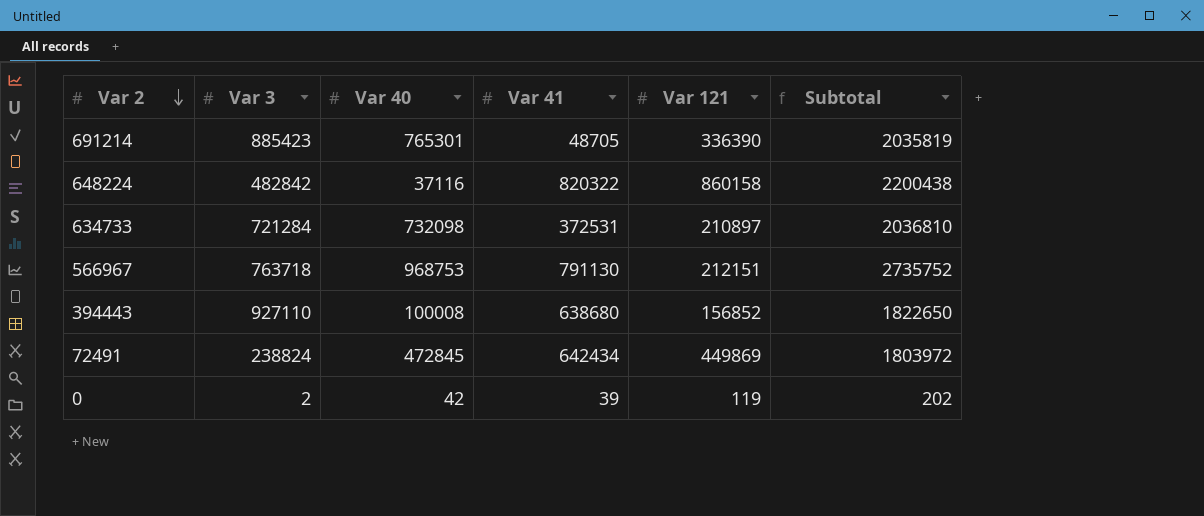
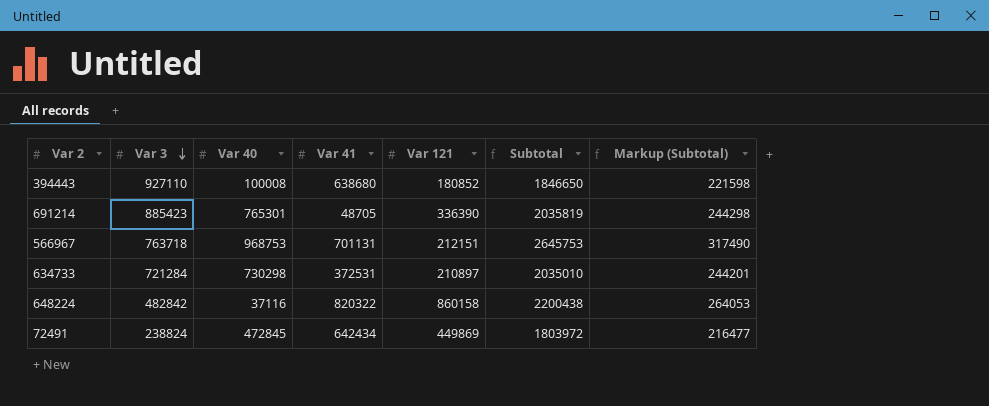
row order: Var 2 descending -> Var 3 descending
column Markup (Subtotal) | formula: none -> [Subtotal] * 0.12
row 0: 2 | 42 | 39 | 119 | 202 -> none
394443 | Var 121: 156852 -> 180852
394443 | Subtotal: 1822650 -> 1846650
566967 | Var 41: 791130 -> 701131
566967 | Subtotal: 2735752 -> 2645753
634733 | Var 40: 732098 -> 730298
634733 | Subtotal: 2036810 -> 2035010

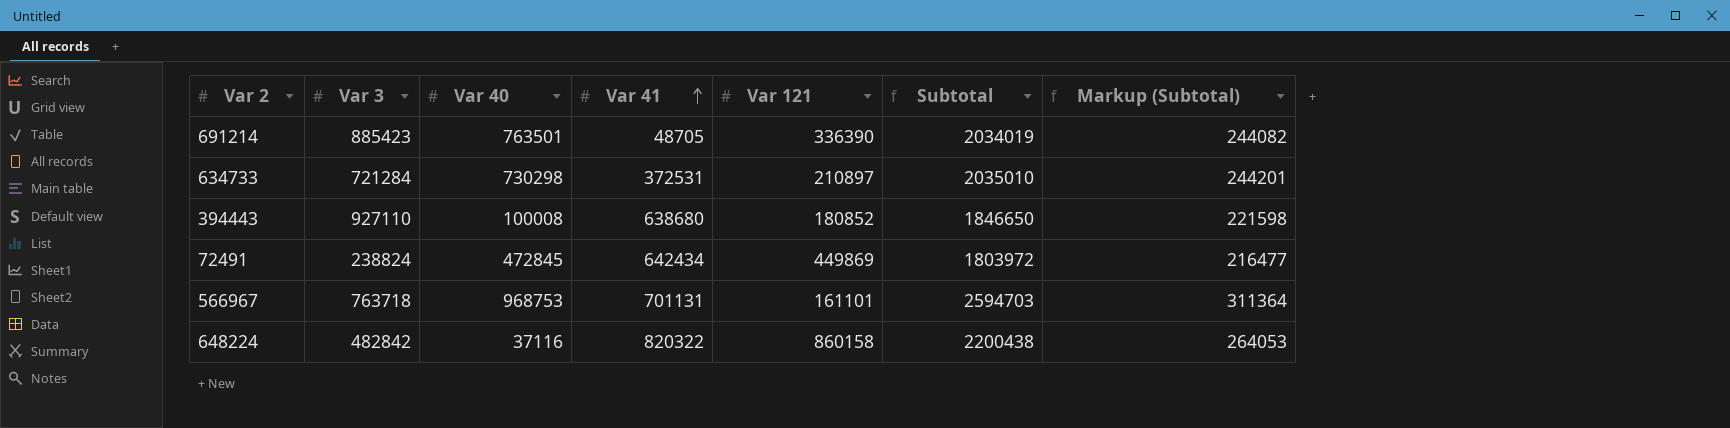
row order: Var 3 descending -> Var 41 ascending
691214 | Var 40: 765301 -> 763501
691214 | Subtotal: 2035819 -> 2034019
691214 | Markup (Subtotal): 244298 -> 244082
566967 | Var 121: 212151 -> 161101
566967 | Subtotal: 2645753 -> 2594703
566967 | Markup (Subtotal): 317490 -> 311364

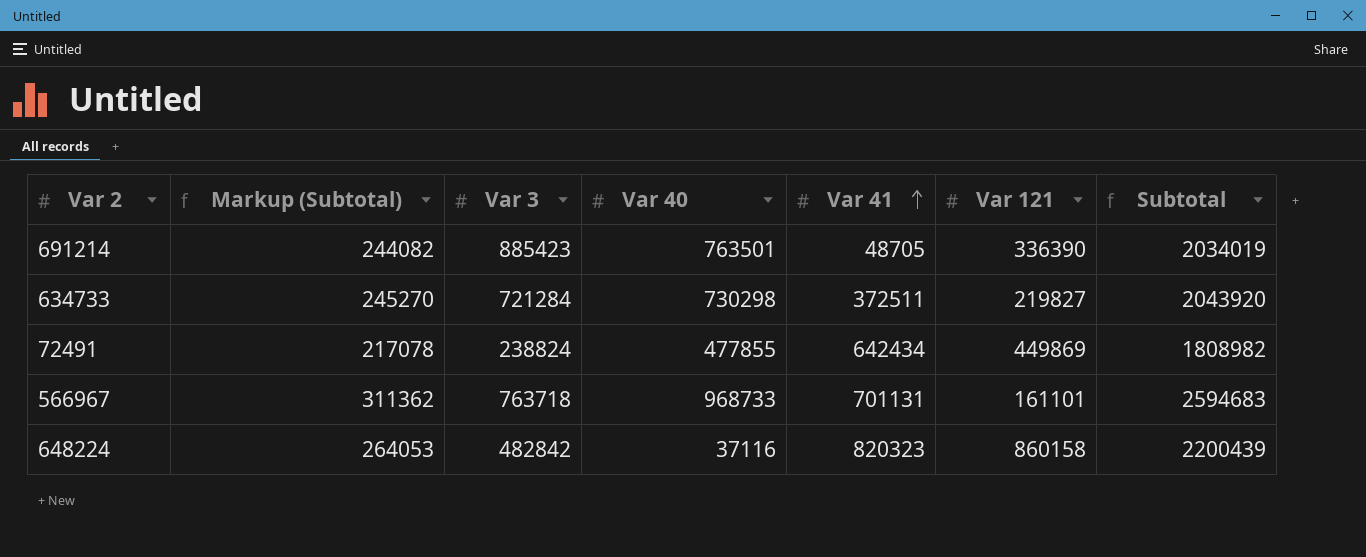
column Markup (Subtotal) | position: 7 -> 2
row 394443: 927110 | 100008 | 638680 | 180852 | 1846650 | 221598 -> none
634733 | Markup (Subtotal): 244201 -> 245270
634733 | Var 41: 372531 -> 372511
634733 | Var 121: 210897 -> 219827
634733 | Subtotal: 2035010 -> 2043920
72491 | Markup (Subtotal): 216477 -> 217078
72491 | Var 40: 472845 -> 477855
72491 | Subtotal: 1803972 -> 1808982
566967 | Markup (Subtotal): 311364 -> 311362
566967 | Var 40: 968753 -> 968733
566967 | Subtotal: 2594703 -> 2594683
648224 | Var 41: 820322 -> 820323
648224 | Subtotal: 2200438 -> 2200439

